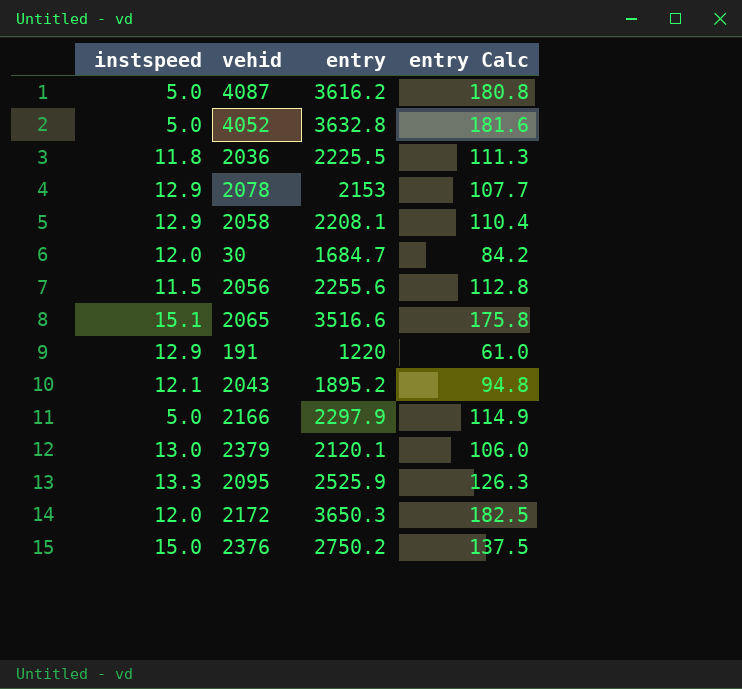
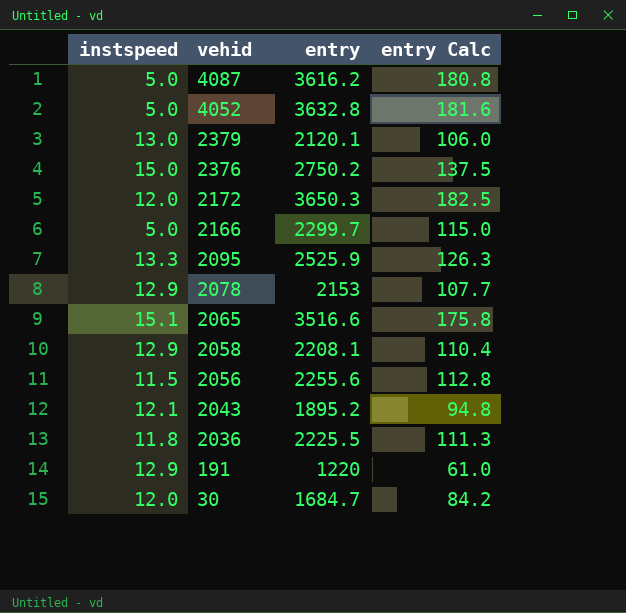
row order: none -> vehid descending
2166 | entry: 2297.9 -> 2299.7
2166 | entry Calc: 114.9 -> 115.0

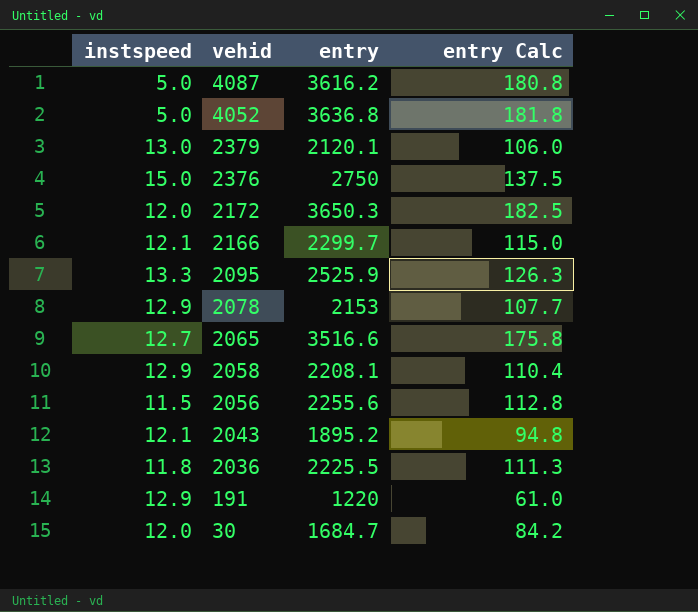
4052 | entry: 3632.8 -> 3636.8
4052 | entry Calc: 181.6 -> 181.8
2376 | entry: 2750.2 -> 2750
2166 | instspeed: 5.0 -> 12.1
2065 | instspeed: 15.1 -> 12.7

